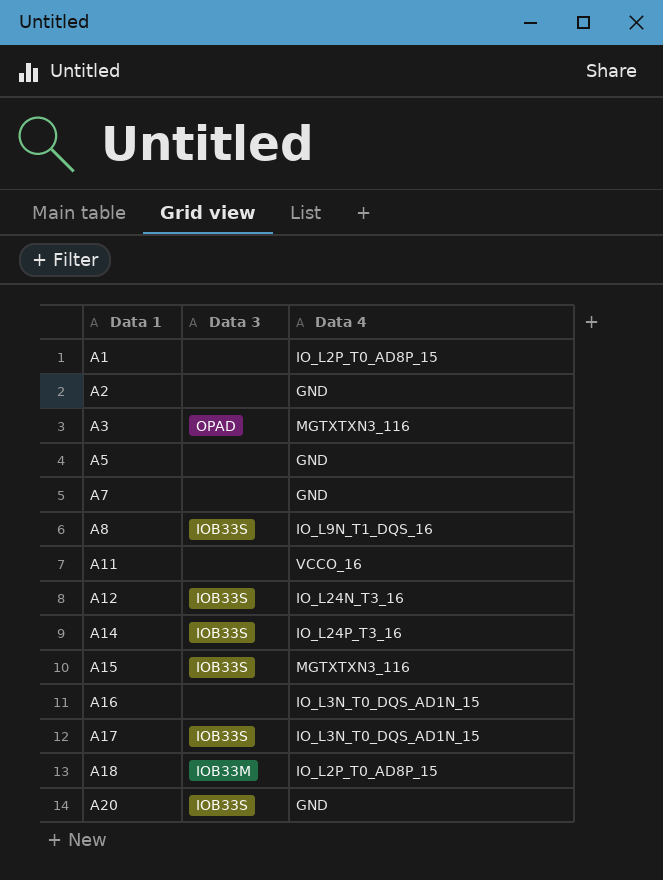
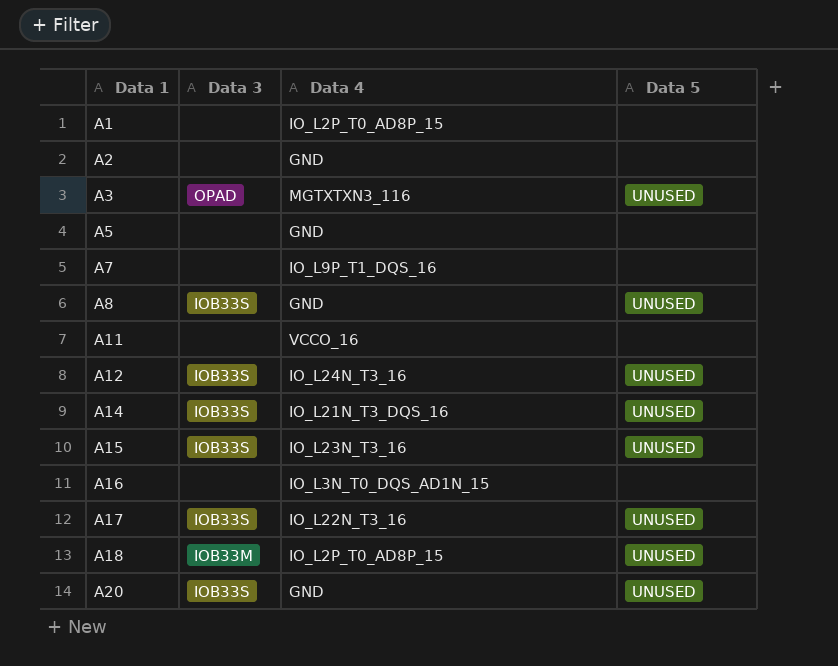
column Data 5 | position: none -> 4
A7 | Data 4: GND -> IO_L9P_T1_DQS_16
A8 | Data 4: IO_L9N_T1_DQS_16 -> GND
A14 | Data 4: IO_L24P_T3_16 -> IO_L21N_T3_DQS_16
A15 | Data 4: MGTXTXN3_116 -> IO_L23N_T3_16
A17 | Data 4: IO_L3N_T0_DQS_AD1N_15 -> IO_L22N_T3_16

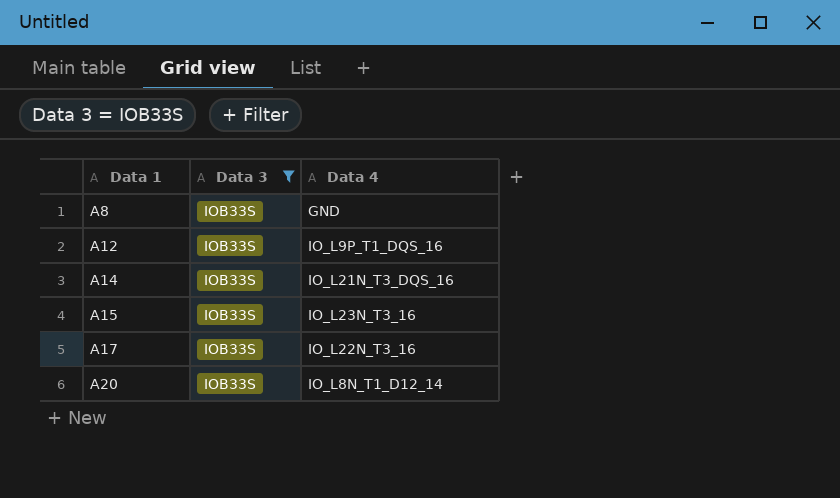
filter: none -> Data 3 = IOB33S
column Data 5 | position: 4 -> none
A12 | Data 4: IO_L24N_T3_16 -> IO_L9P_T1_DQS_16
A20 | Data 4: GND -> IO_L8N_T1_D12_14

